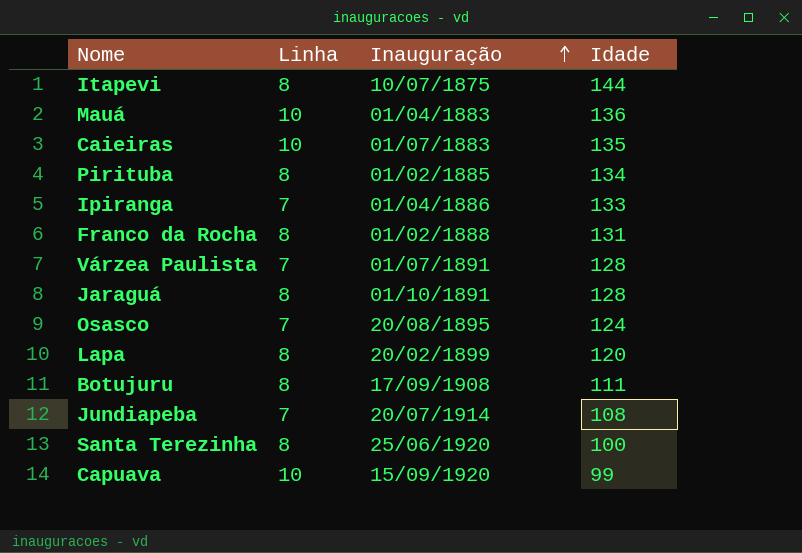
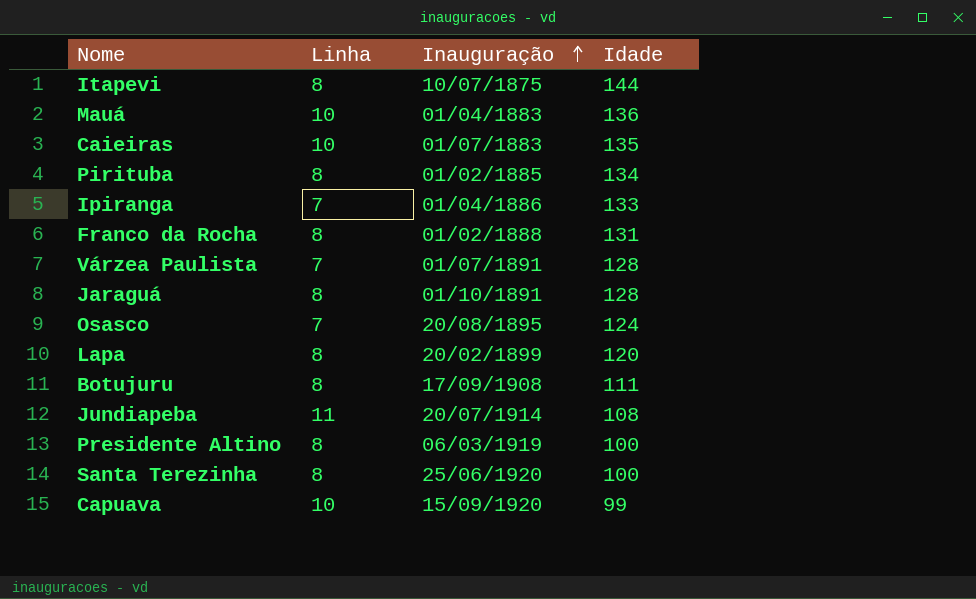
Jundiapeba | Linha: 7 -> 11
row Presidente Altino: none -> 8 | 06/03/1919 | 100

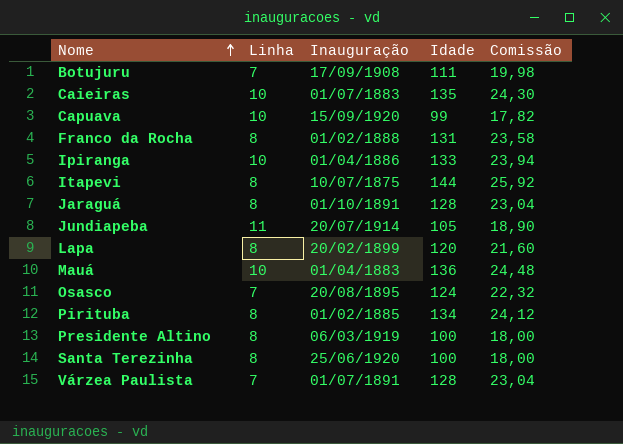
row order: Inauguração ascending -> Nome ascending
column Comissão | formula: none -> [Idade] * 0,18
Botujuru | Linha: 8 -> 7
Ipiranga | Linha: 7 -> 10
Jundiapeba | Idade: 108 -> 105

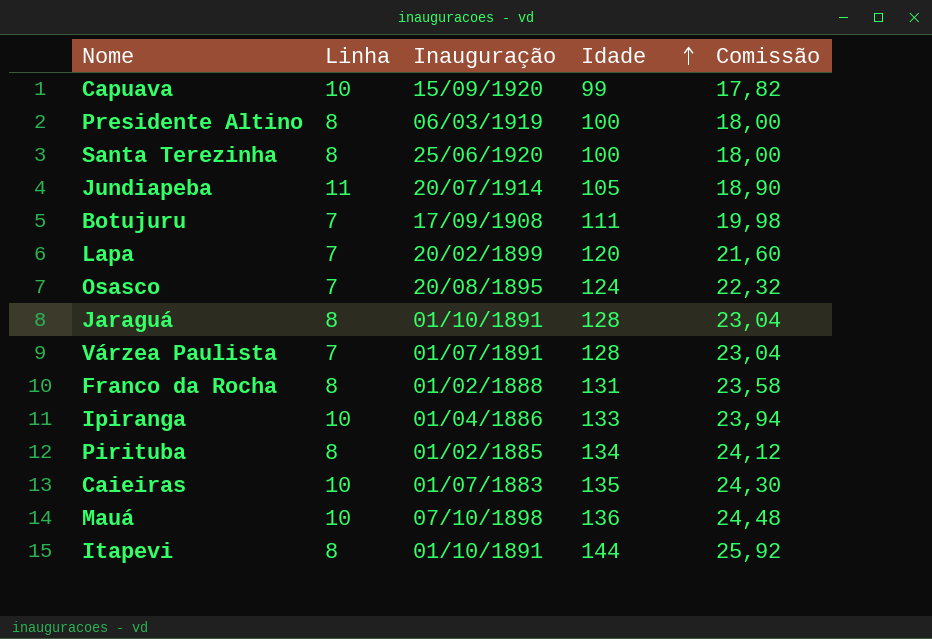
row order: Nome ascending -> Idade ascending
Lapa | Linha: 8 -> 7
Mauá | Inauguração: 01/04/1883 -> 07/10/1898
Itapevi | Inauguração: 10/07/1875 -> 01/10/1891

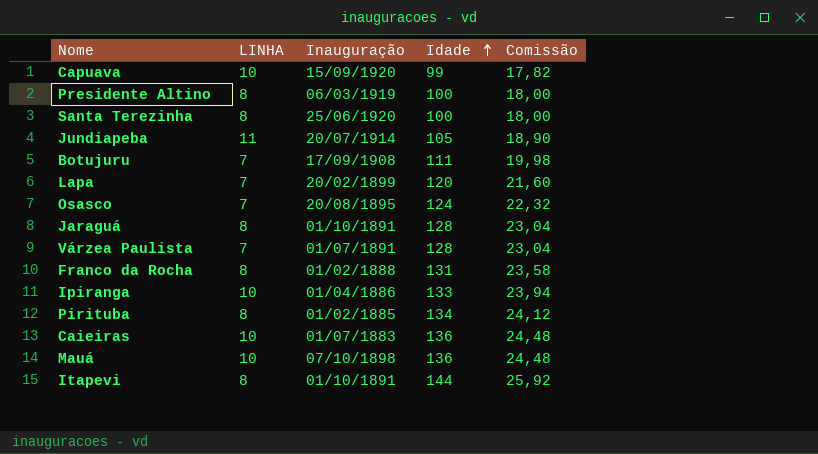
column name: Linha -> LINHA
Caieiras | Idade: 135 -> 136
Caieiras | Comissão: 24,30 -> 24,48

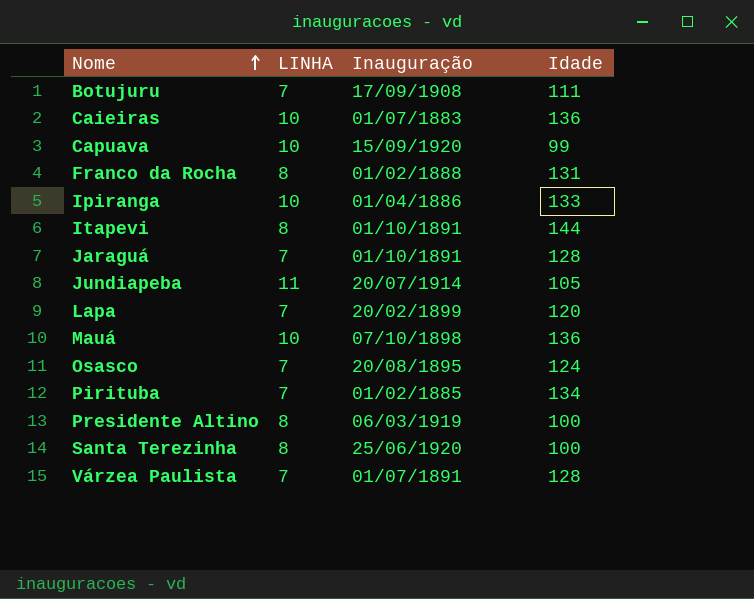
row order: Idade ascending -> Nome ascending
column Comissão | formula: [Idade] * 0,18 -> none
Jaraguá | LINHA: 8 -> 7
Pirituba | LINHA: 8 -> 7

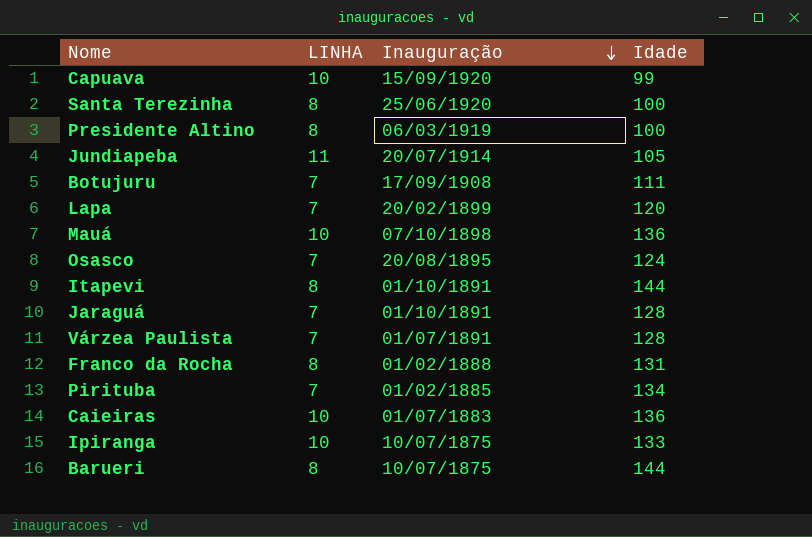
row order: Nome ascending -> Inauguração descending
Ipiranga | Inauguração: 01/04/1886 -> 10/07/1875
row Barueri: none -> 8 | 10/07/1875 | 144

